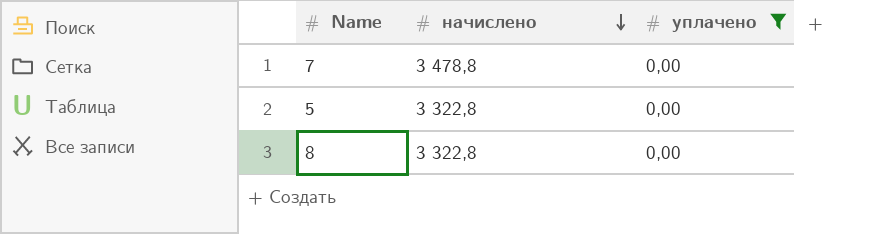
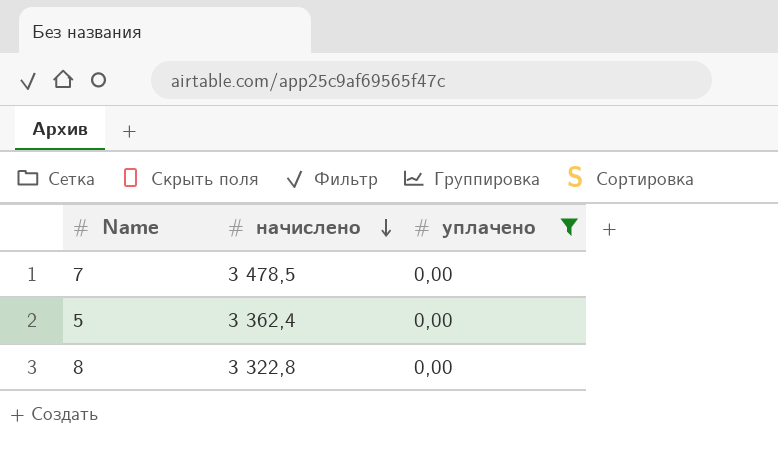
7 | начислено: 3 478,8 -> 3 478,5
5 | начислено: 3 322,8 -> 3 362,4

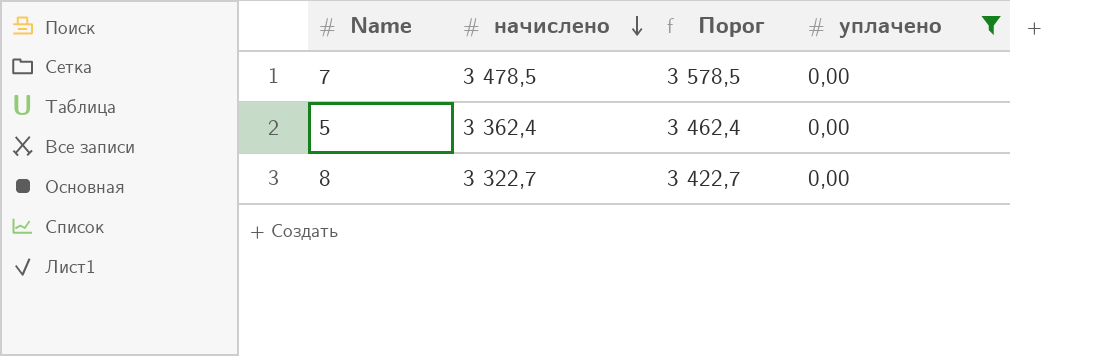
column Порог | formula: none -> [начислено] + 100
8 | начислено: 3 322,8 -> 3 322,7

